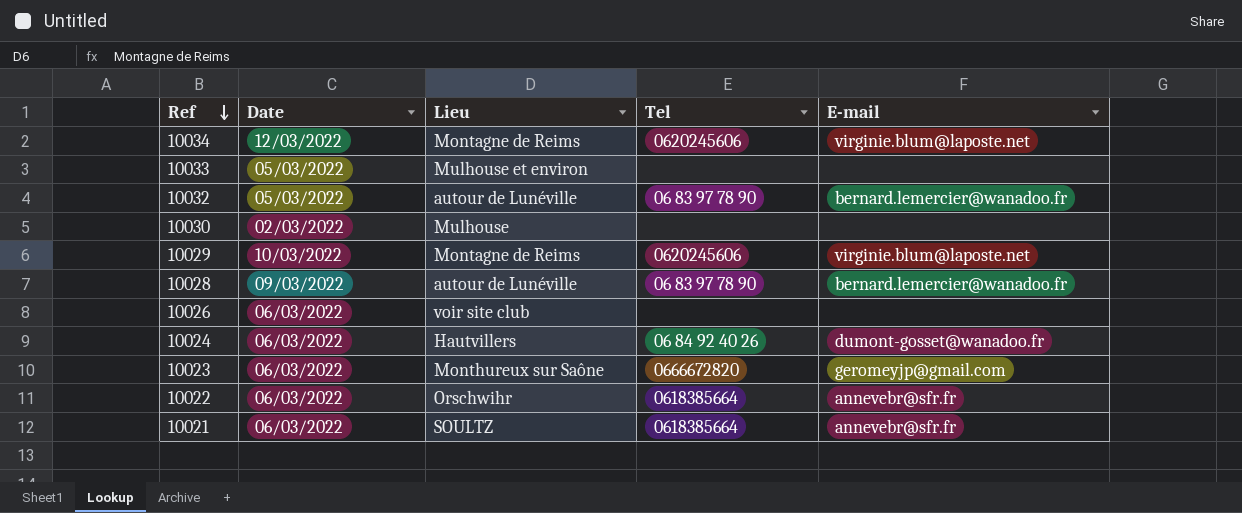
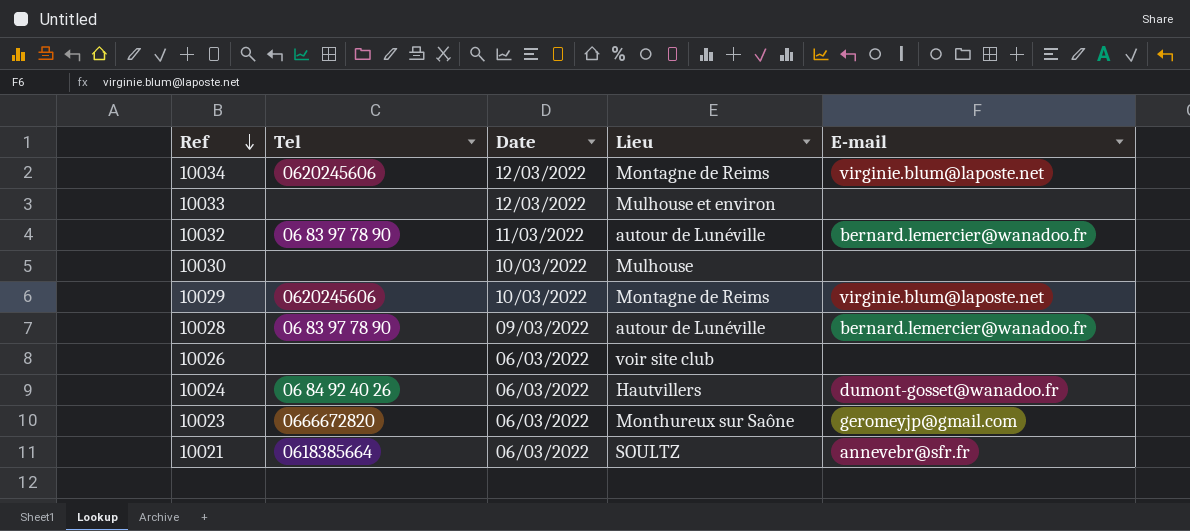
column Tel | position: 4 -> 2
row 10022: 06/03/2022 | Orschwihr | 0618385664 | annevebr@sfr.fr -> none
10033 | Date: 05/03/2022 -> 12/03/2022
10032 | Date: 05/03/2022 -> 11/03/2022
10030 | Date: 02/03/2022 -> 10/03/2022

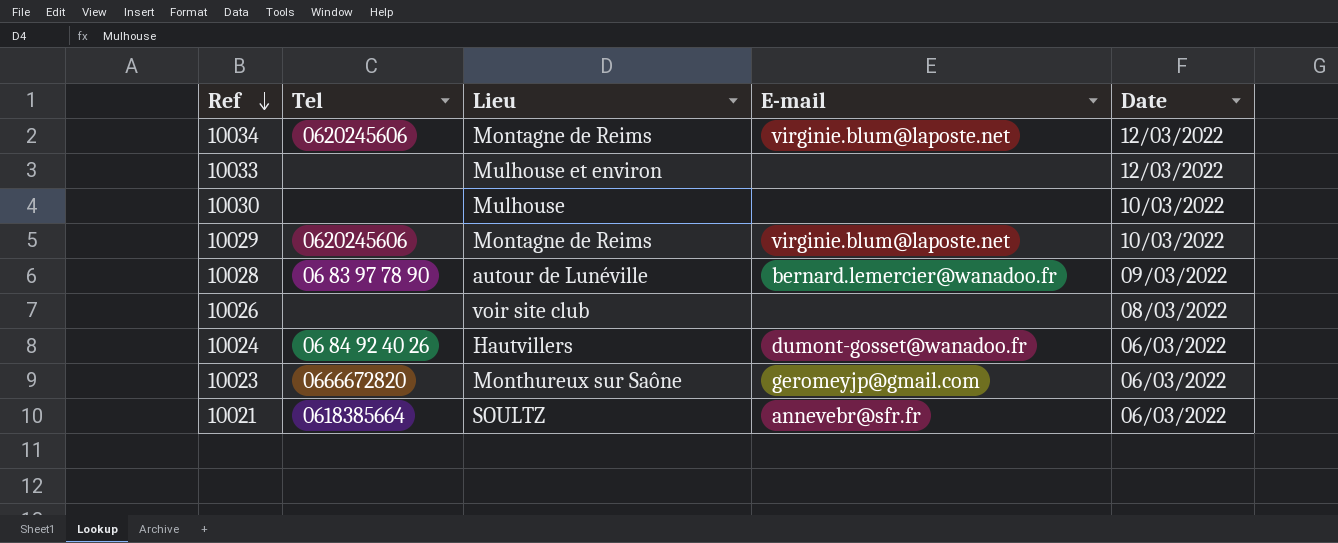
column Date | position: 3 -> 5
row 10032: 06 83 97 78 90 | 11/03/2022 | autour de Lunéville | bernard.lemercier@wanadoo.fr -> none
10026 | Date: 06/03/2022 -> 08/03/2022

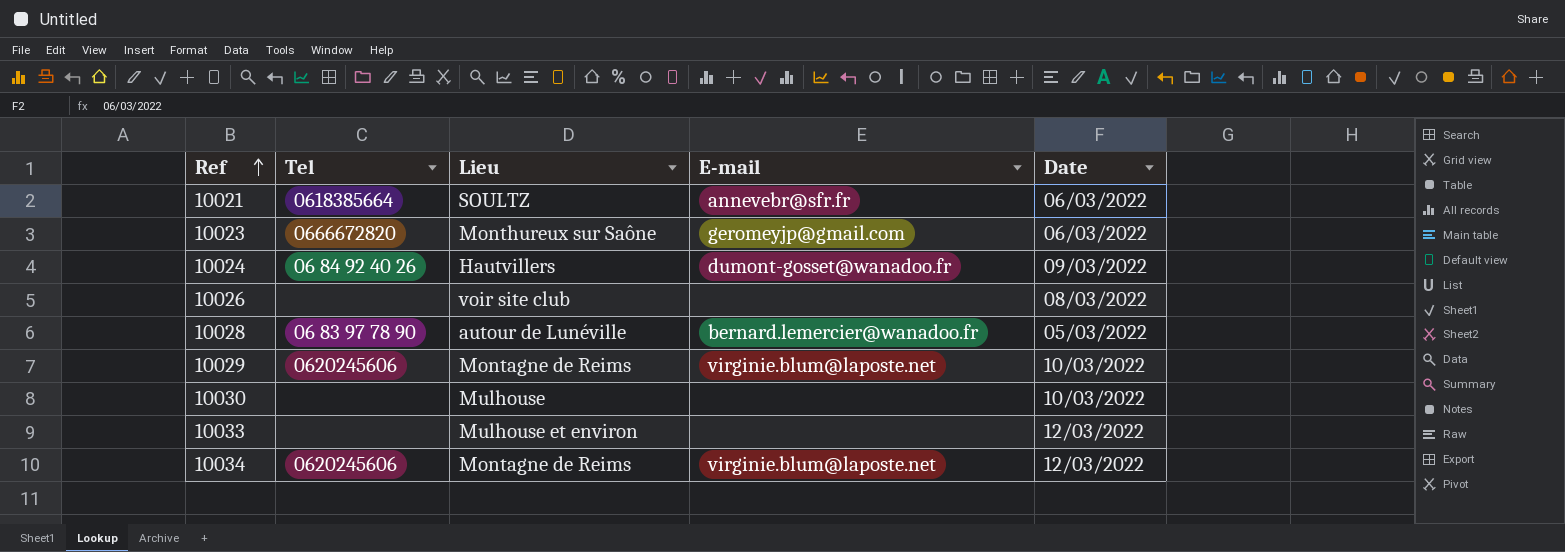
row order: Ref descending -> Ref ascending
10024 | Date: 06/03/2022 -> 09/03/2022
10028 | Date: 09/03/2022 -> 05/03/2022

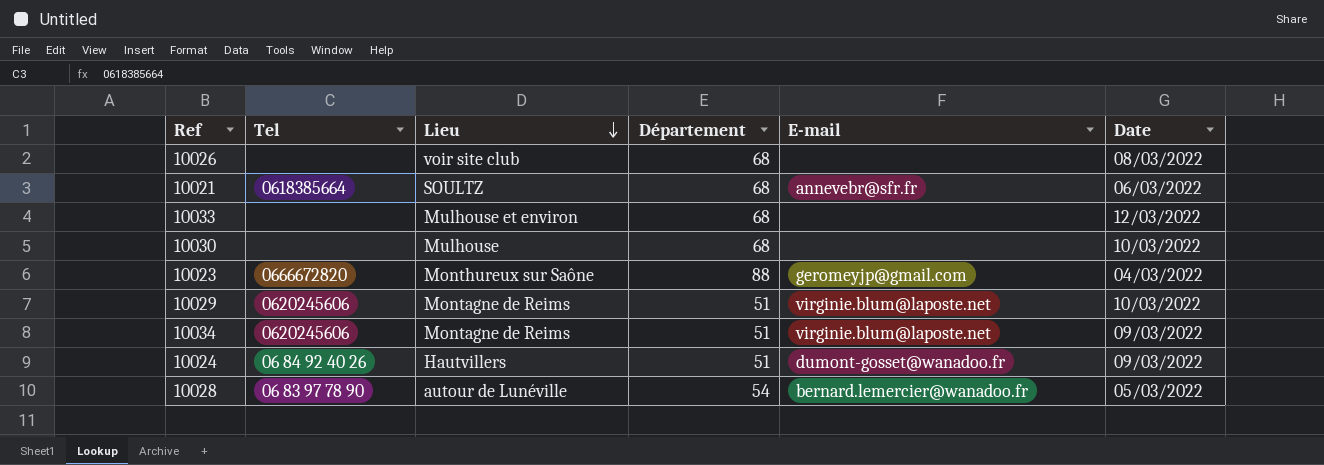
row order: Ref ascending -> Lieu descending
column Département | position: none -> 4
10023 | Date: 06/03/2022 -> 04/03/2022
10034 | Date: 12/03/2022 -> 09/03/2022

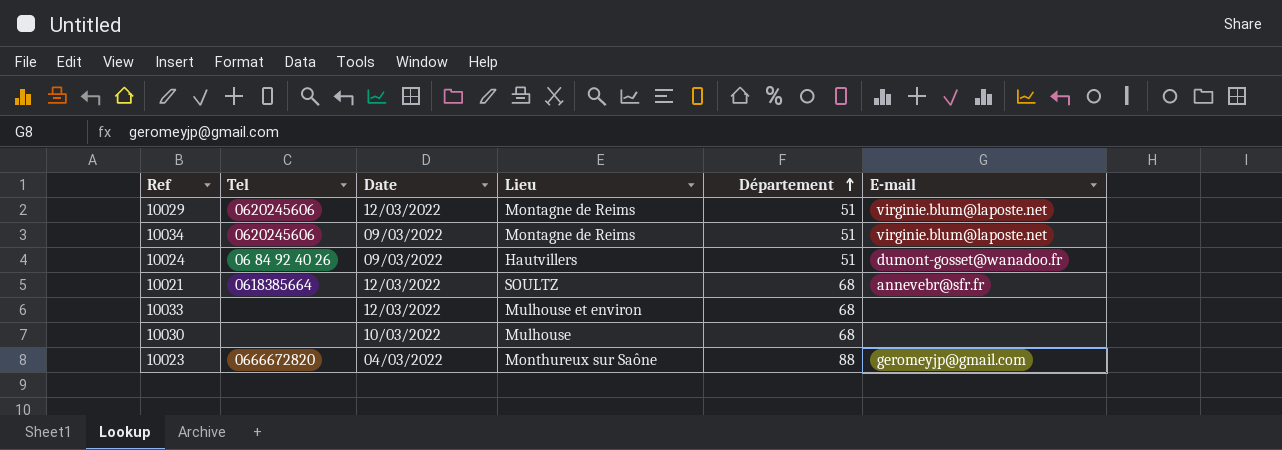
row order: Lieu descending -> Département ascending
column Date | position: 6 -> 3
row 10026: none | voir site club | 68 | none | 08/03/2022 -> none
row 10028: 06 83 97 78 90 | autour de Lunéville | 54 | bernard.lemercier@wanadoo.fr | 05/03/2022 -> none
10029 | Date: 10/03/2022 -> 12/03/2022
10021 | Date: 06/03/2022 -> 12/03/2022

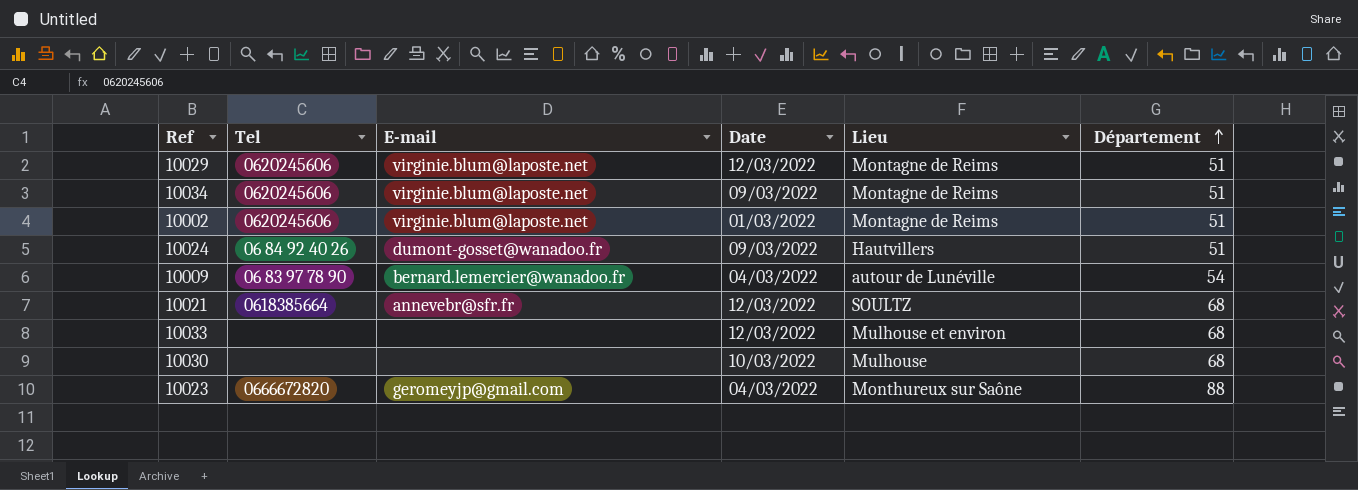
column E-mail | position: 6 -> 3
row 10002: none -> 0620245606 | virginie.blum@laposte.net | 01/03/2022 | Montagne de Reims | 51
row 10009: none -> 06 83 97 78 90 | bernard.lemercier@wanadoo.fr | 04/03/2022 | autour de Lunéville | 54

